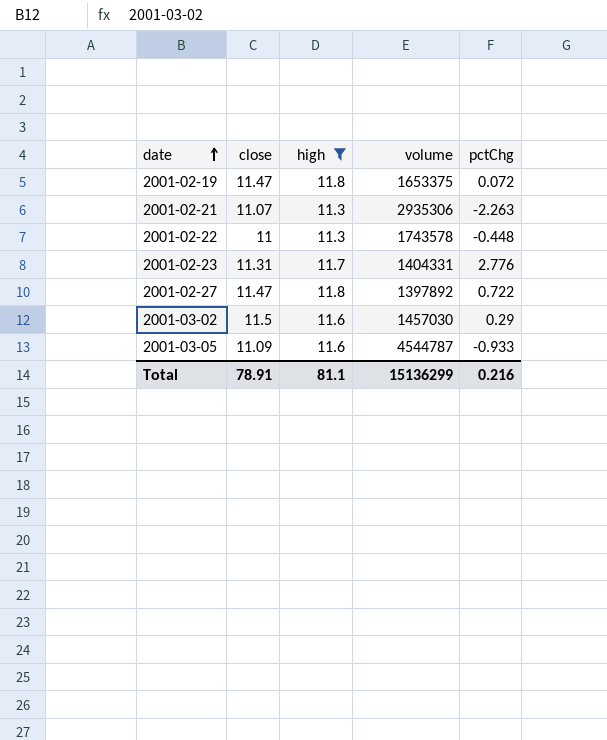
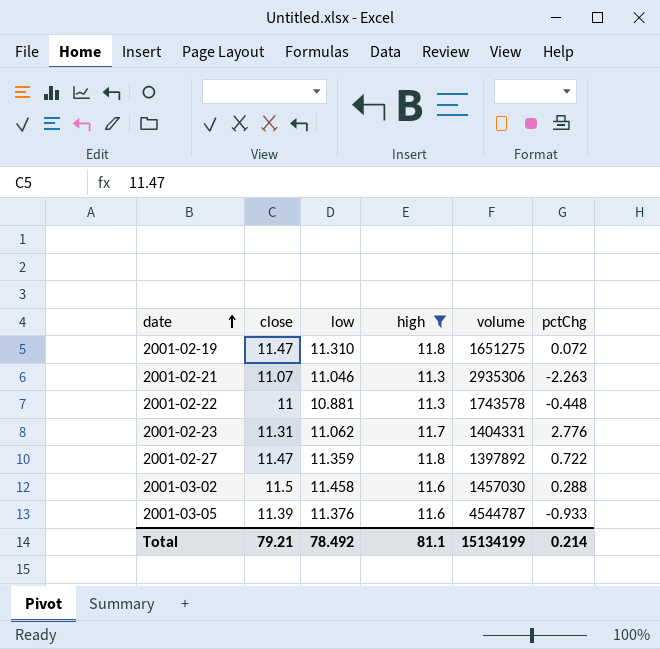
column low | position: none -> 3
2001-02-19 | volume: 1653375 -> 1651275
2001-03-02 | pctChg: 0.29 -> 0.288
2001-03-05 | close: 11.09 -> 11.39
Total | close: 78.91 -> 79.21
Total | volume: 15136299 -> 15134199
Total | pctChg: 0.216 -> 0.214

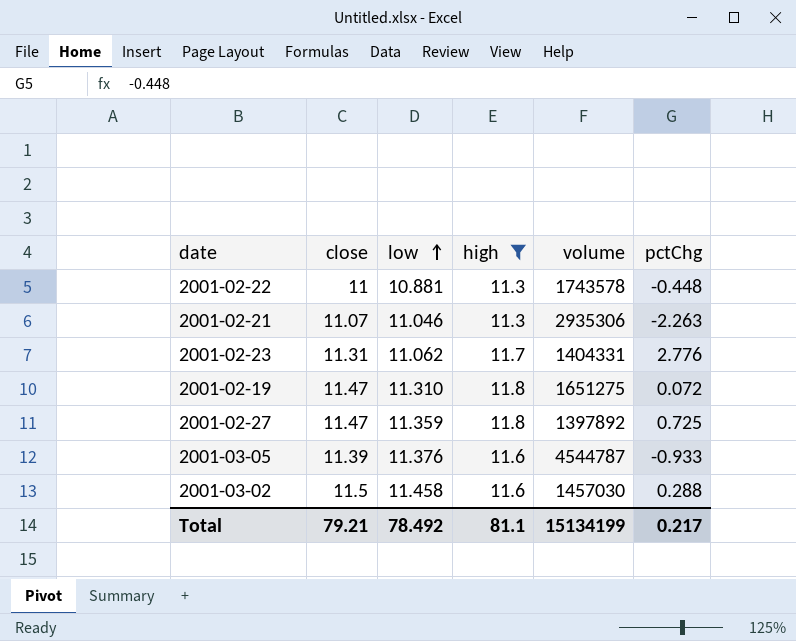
row order: date ascending -> low ascending
2001-02-27 | pctChg: 0.722 -> 0.725
Total | pctChg: 0.214 -> 0.217

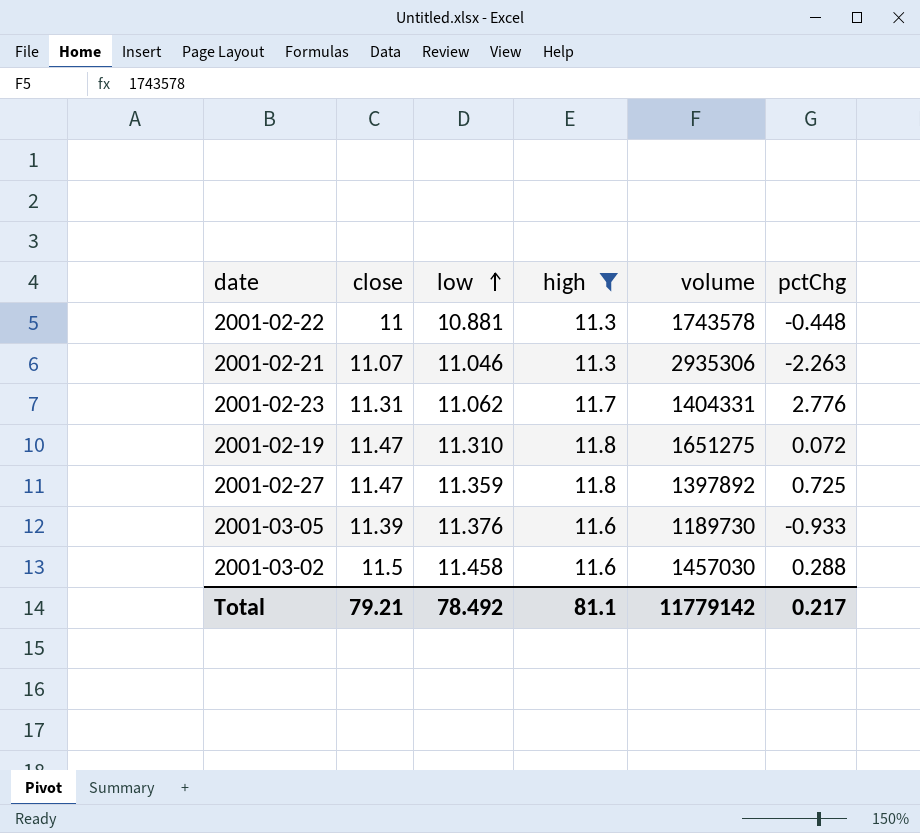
2001-03-05 | volume: 4544787 -> 1189730
Total | volume: 15134199 -> 11779142

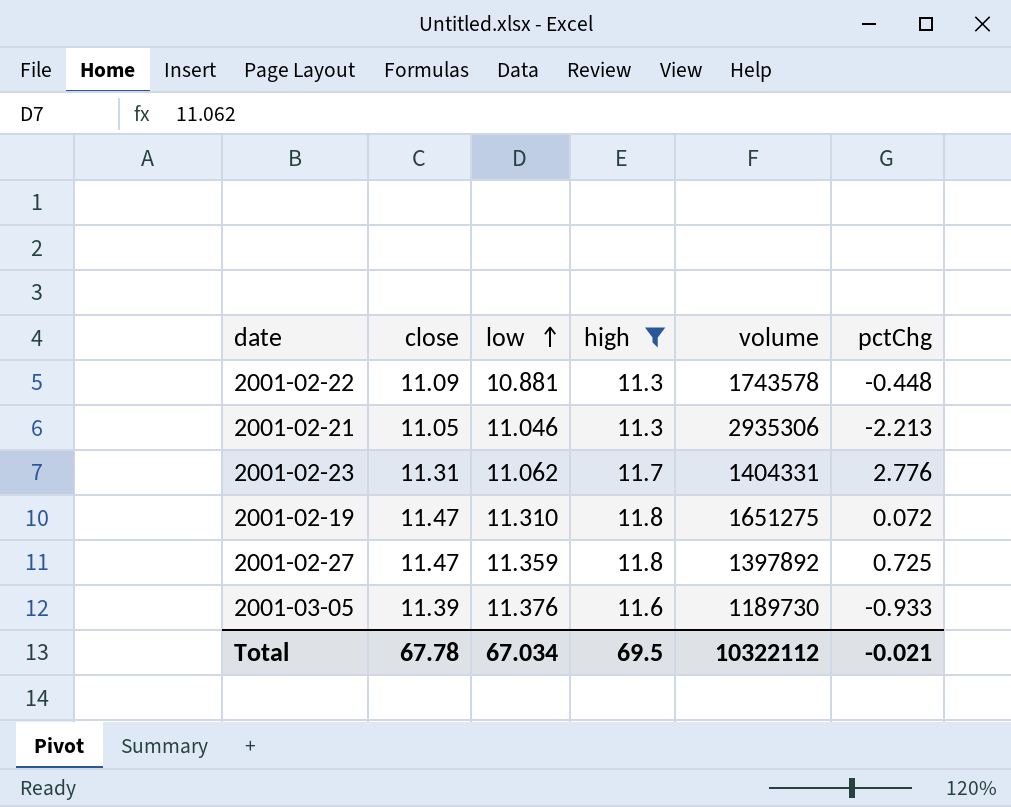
row 2001-03-02: 11.5 | 11.458 | 11.6 | 1457030 | 0.288 -> none
2001-02-22 | close: 11 -> 11.09
2001-02-21 | close: 11.07 -> 11.05
2001-02-21 | pctChg: -2.263 -> -2.213
Total | close: 79.21 -> 67.78
Total | low: 78.492 -> 67.034
Total | high: 81.1 -> 69.5
Total | volume: 11779142 -> 10322112
Total | pctChg: 0.217 -> -0.021

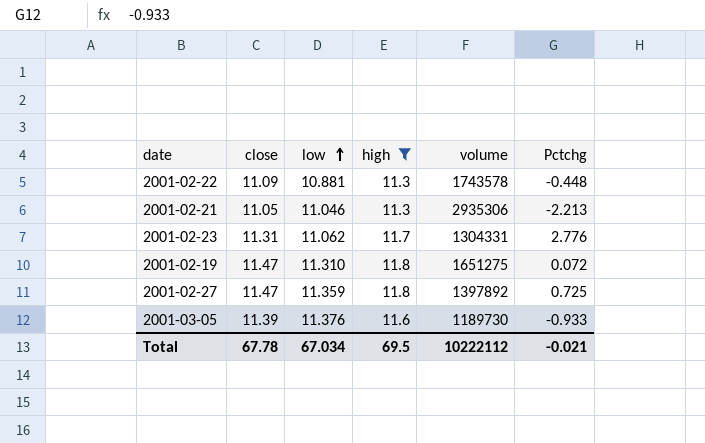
column name: pctChg -> Pctchg
2001-02-23 | volume: 1404331 -> 1304331
Total | volume: 10322112 -> 10222112

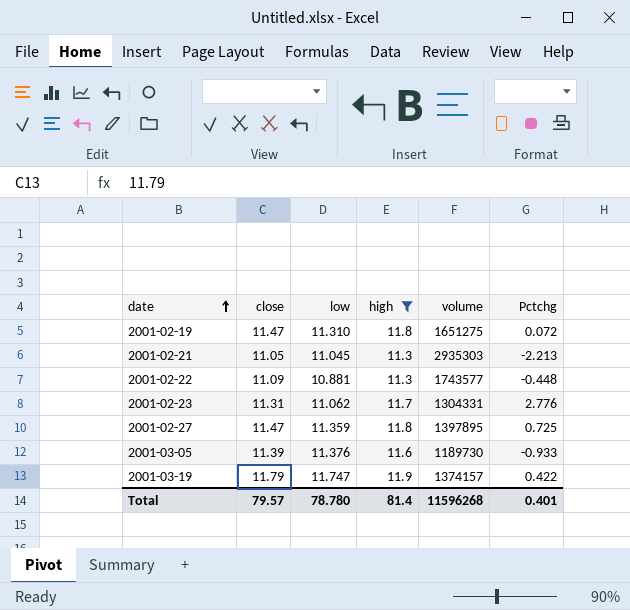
row order: low ascending -> date ascending
2001-02-21 | low: 11.046 -> 11.045
2001-02-21 | volume: 2935306 -> 2935303
2001-02-22 | volume: 1743578 -> 1743577
2001-02-27 | volume: 1397892 -> 1397895
row 2001-03-19: none -> 11.79 | 11.747 | 11.9 | 1374157 | 0.422
Total | close: 67.78 -> 79.57
Total | low: 67.034 -> 78.780
Total | high: 69.5 -> 81.4
Total | volume: 10222112 -> 11596268
Total | Pctchg: -0.021 -> 0.401

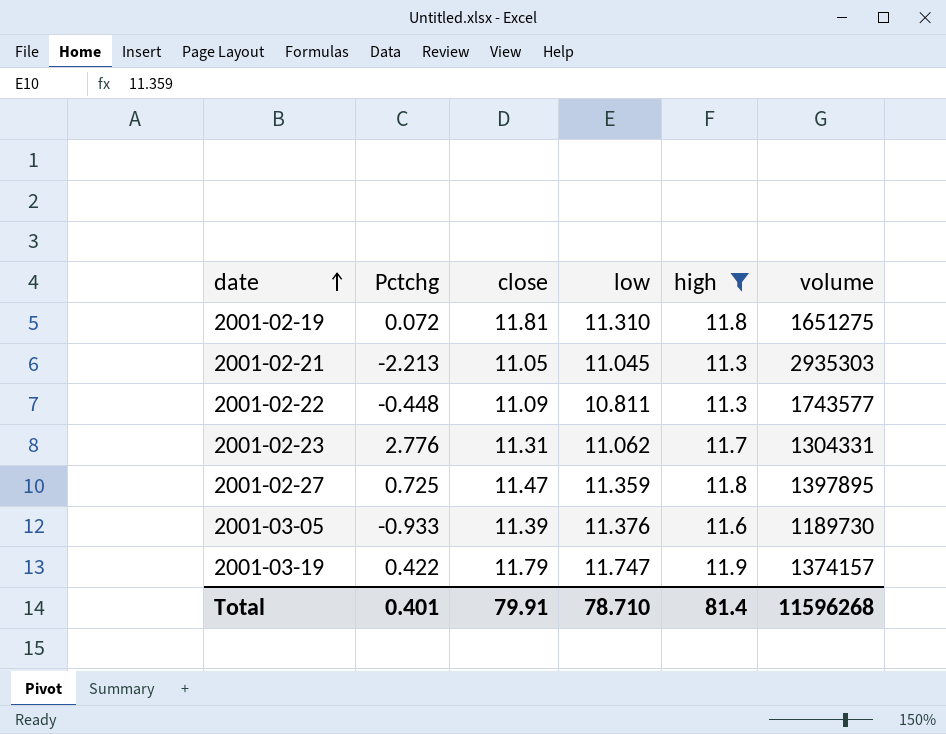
column Pctchg | position: 6 -> 2
2001-02-19 | close: 11.47 -> 11.81
2001-02-22 | low: 10.881 -> 10.811
Total | close: 79.57 -> 79.91
Total | low: 78.780 -> 78.710

